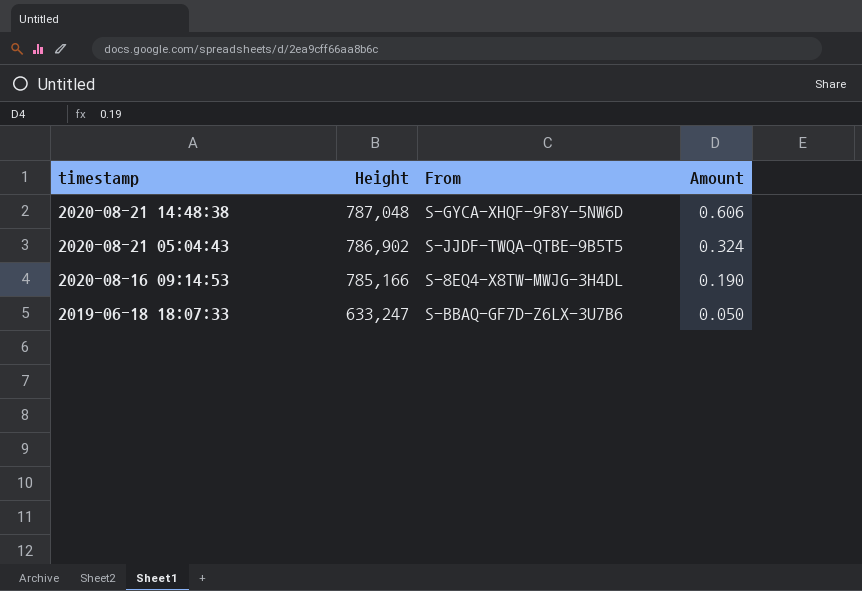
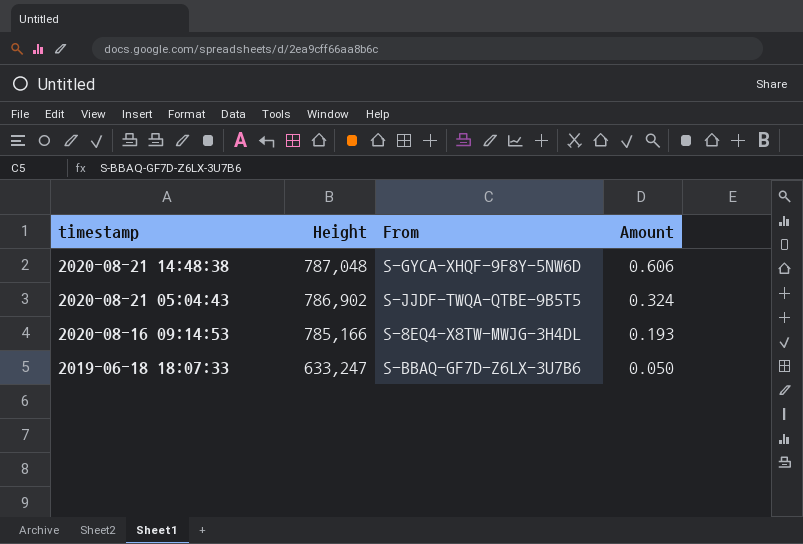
2020-08-16 09:14:53 | Amount: 0.190 -> 0.193

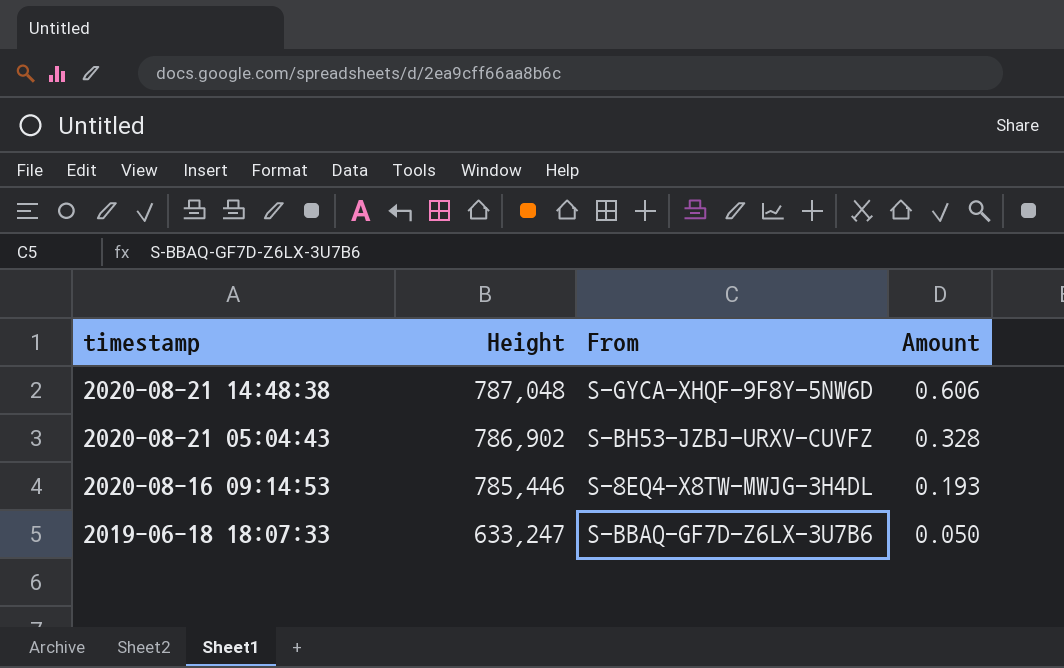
2020-08-21 05:04:43 | From: S-JJDF-TWQA-QTBE-9B5T5 -> S-BH53-JZBJ-URXV-CUVFZ
2020-08-21 05:04:43 | Amount: 0.324 -> 0.328
2020-08-16 09:14:53 | Height: 785,166 -> 785,446

